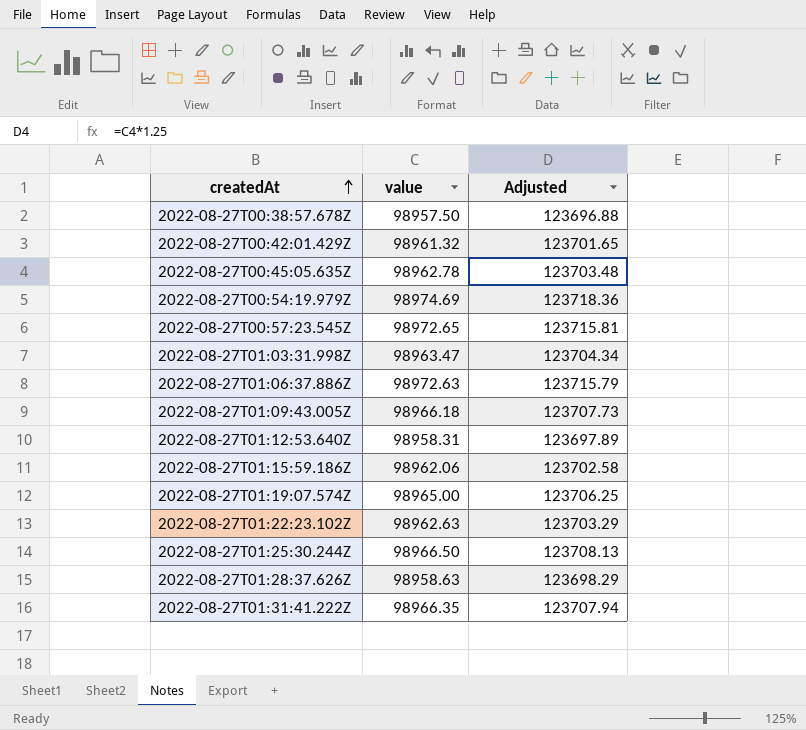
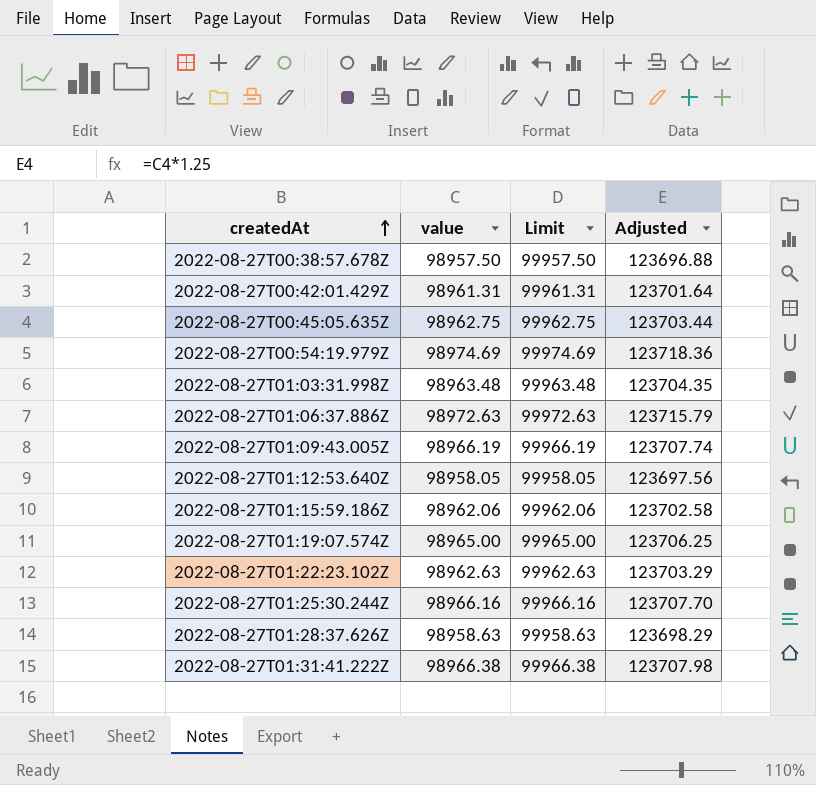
column Limit | formula: none -> [value] + 1000
row 2022-08-27T00:57:23.545Z: 98972.65 | 123715.81 -> none
2022-08-27T00:42:01.429Z | value: 98961.32 -> 98961.31
2022-08-27T00:42:01.429Z | Adjusted: 123701.65 -> 123701.64
2022-08-27T00:45:05.635Z | value: 98962.78 -> 98962.75
2022-08-27T00:45:05.635Z | Adjusted: 123703.48 -> 123703.44
2022-08-27T01:03:31.998Z | value: 98963.47 -> 98963.48
2022-08-27T01:03:31.998Z | Adjusted: 123704.34 -> 123704.35
2022-08-27T01:09:43.005Z | value: 98966.18 -> 98966.19
2022-08-27T01:09:43.005Z | Adjusted: 123707.73 -> 123707.74
2022-08-27T01:12:53.640Z | value: 98958.31 -> 98958.05
2022-08-27T01:12:53.640Z | Adjusted: 123697.89 -> 123697.56
2022-08-27T01:25:30.244Z | value: 98966.50 -> 98966.16
2022-08-27T01:25:30.244Z | Adjusted: 123708.13 -> 123707.70
2022-08-27T01:31:41.222Z | value: 98966.35 -> 98966.38
2022-08-27T01:31:41.222Z | Adjusted: 123707.94 -> 123707.98

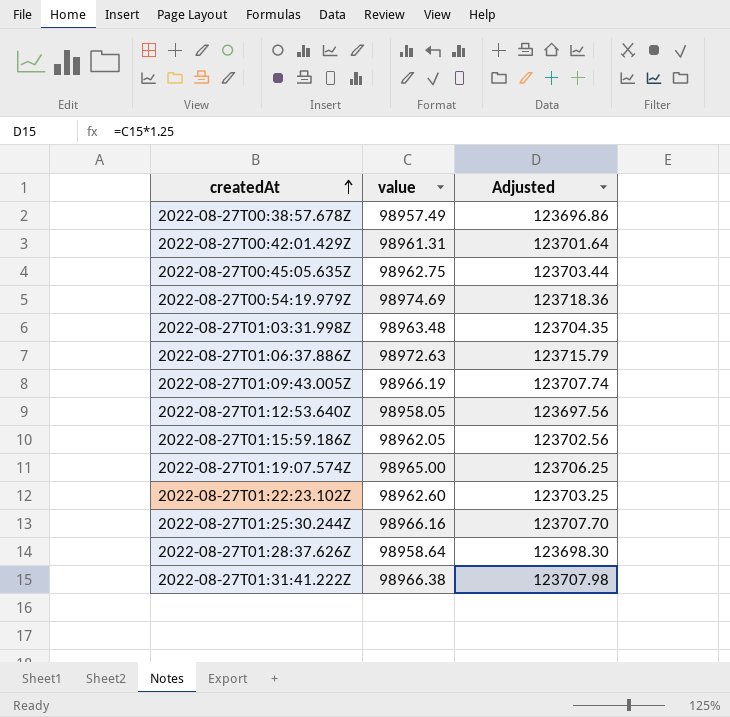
column Limit | formula: [value] + 1000 -> none
2022-08-27T00:38:57.678Z | value: 98957.50 -> 98957.49
2022-08-27T00:38:57.678Z | Adjusted: 123696.88 -> 123696.86
2022-08-27T01:15:59.186Z | value: 98962.06 -> 98962.05
2022-08-27T01:15:59.186Z | Adjusted: 123702.58 -> 123702.56
2022-08-27T01:22:23.102Z | value: 98962.63 -> 98962.60
2022-08-27T01:22:23.102Z | Adjusted: 123703.29 -> 123703.25
2022-08-27T01:28:37.626Z | value: 98958.63 -> 98958.64
2022-08-27T01:28:37.626Z | Adjusted: 123698.29 -> 123698.30

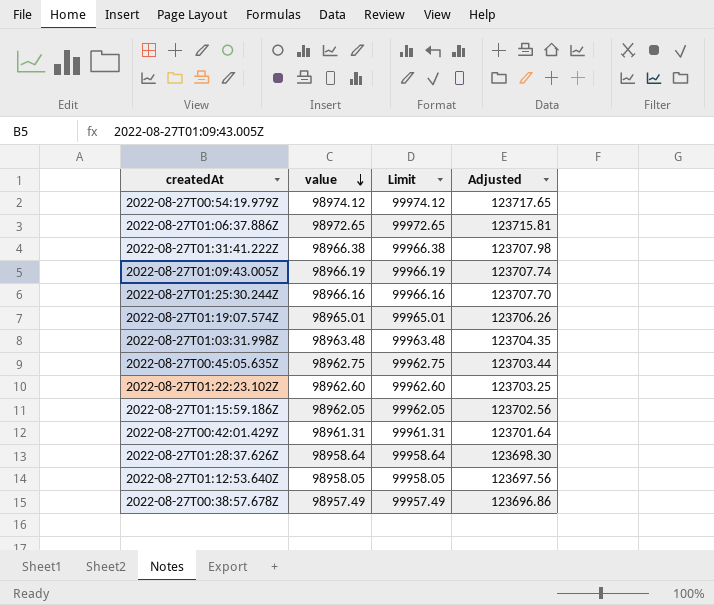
row order: createdAt ascending -> value descending
column Limit | formula: none -> [value] + 1000
2022-08-27T00:54:19.979Z | value: 98974.69 -> 98974.12
2022-08-27T00:54:19.979Z | Adjusted: 123718.36 -> 123717.65
2022-08-27T01:06:37.886Z | value: 98972.63 -> 98972.65
2022-08-27T01:06:37.886Z | Adjusted: 123715.79 -> 123715.81
2022-08-27T01:19:07.574Z | value: 98965.00 -> 98965.01
2022-08-27T01:19:07.574Z | Adjusted: 123706.25 -> 123706.26

